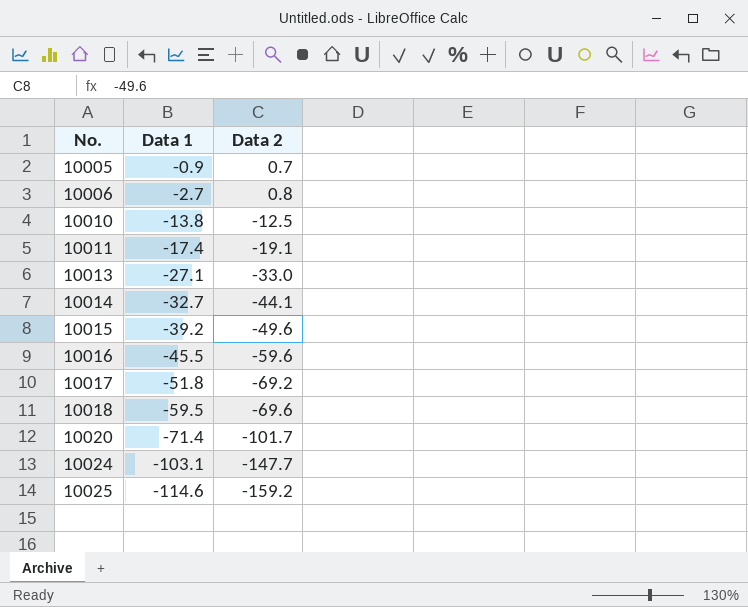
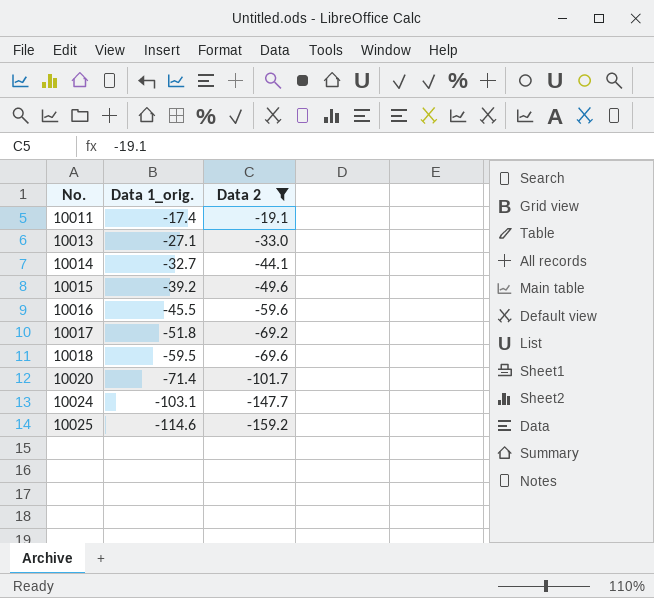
filter: none -> Data 2 <= -19.1
column name: Data 1 -> Data 1_orig.

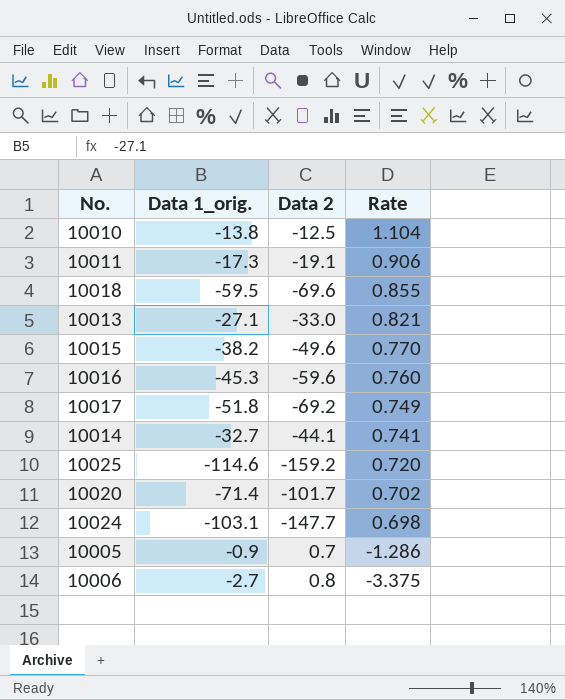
filter: Data 2 <= -19.1 -> none
row order: No. ascending -> Rate descending
column Rate | formula: none -> [Data 1_orig.] / [Data 2]
10011 | Data 1_orig.: -17.4 -> -17.3
10015 | Data 1_orig.: -39.2 -> -38.2
10016 | Data 1_orig.: -45.5 -> -45.3

